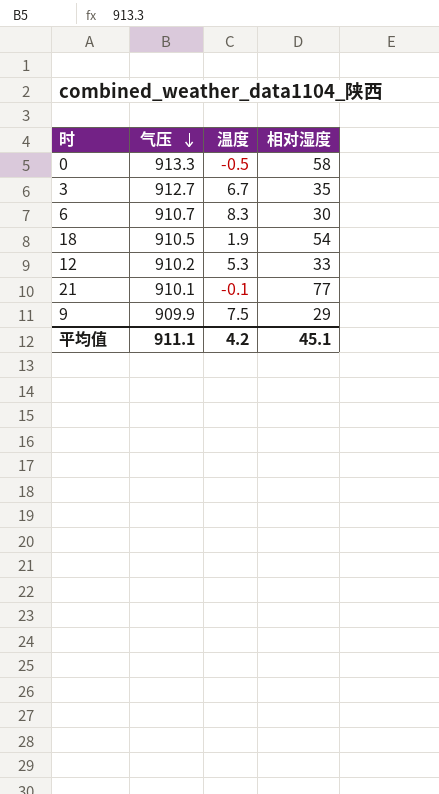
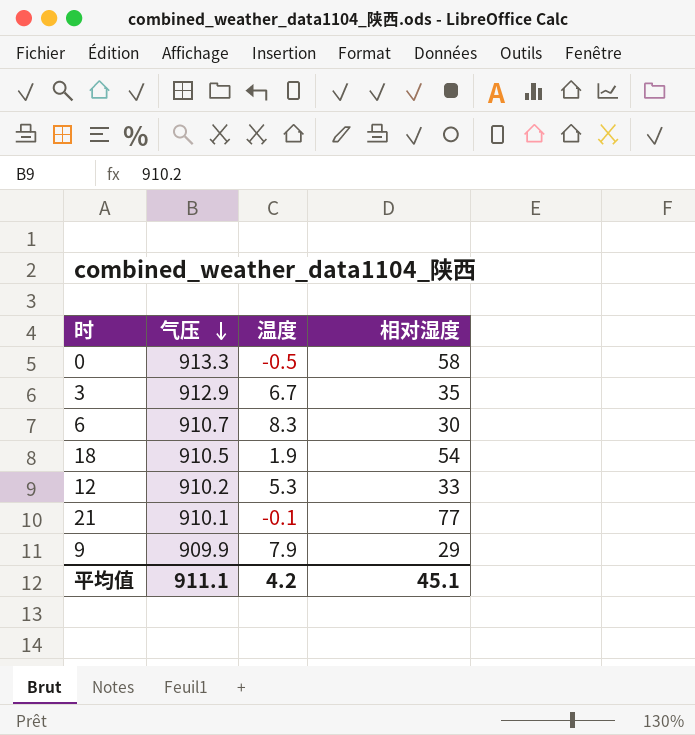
3 | 气压: 912.7 -> 912.9
9 | 温度: 7.5 -> 7.9

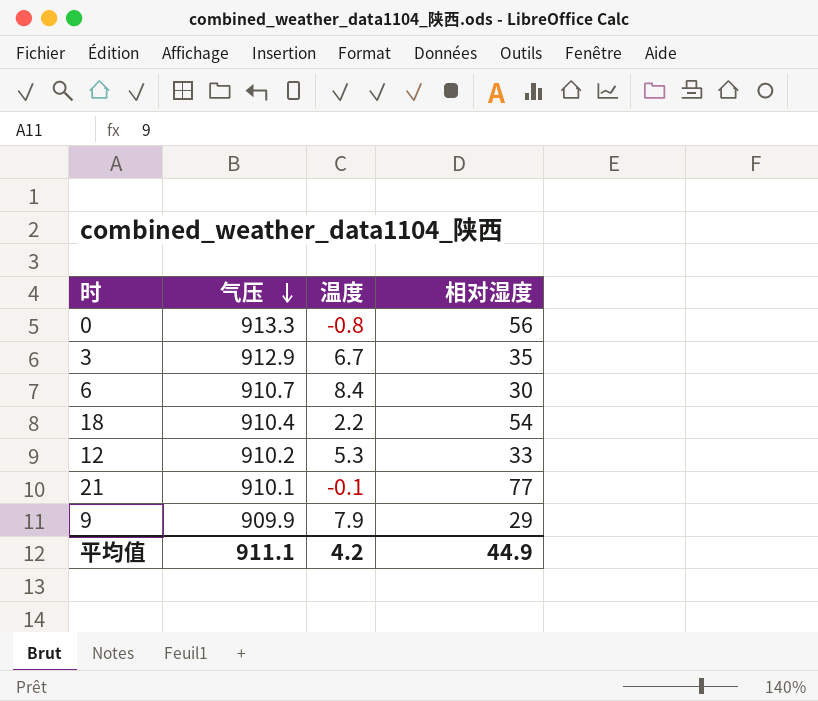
0 | 温度: -0.5 -> -0.8
0 | 相对湿度: 58 -> 56
6 | 温度: 8.3 -> 8.4
18 | 气压: 910.5 -> 910.4
18 | 温度: 1.9 -> 2.2
平均值 | 相对湿度: 45.1 -> 44.9

